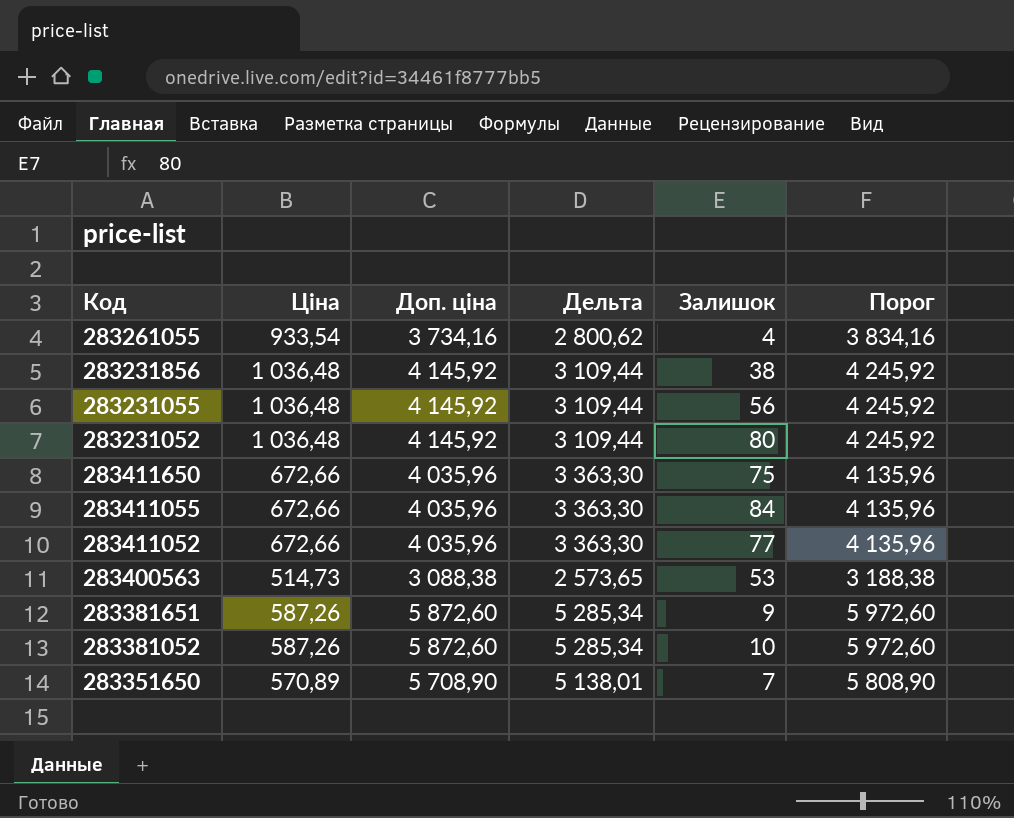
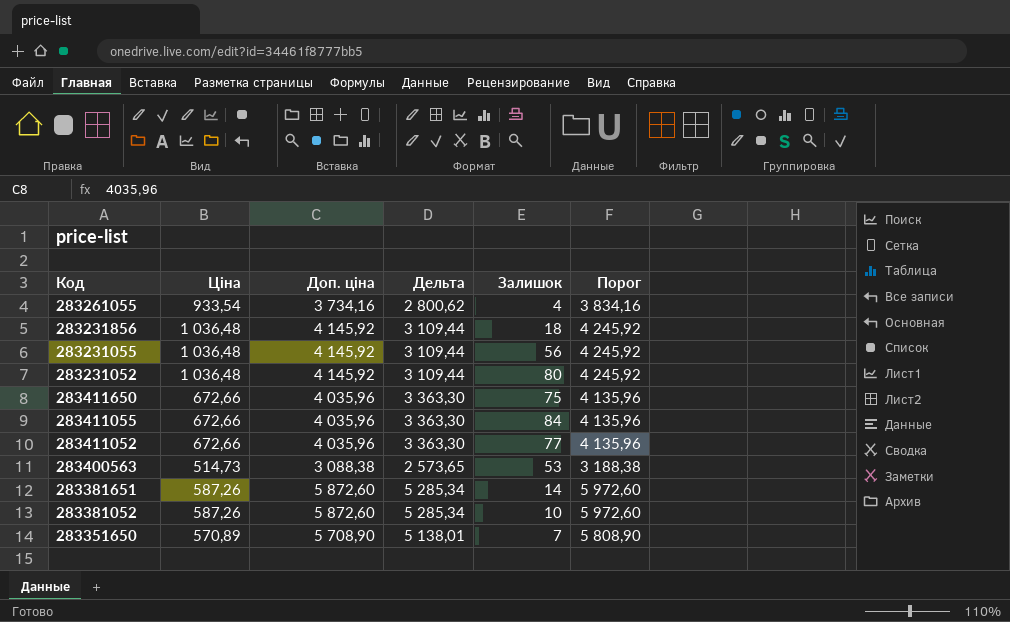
283231856 | Залишок: 38 -> 18
283381651 | Залишок: 9 -> 14

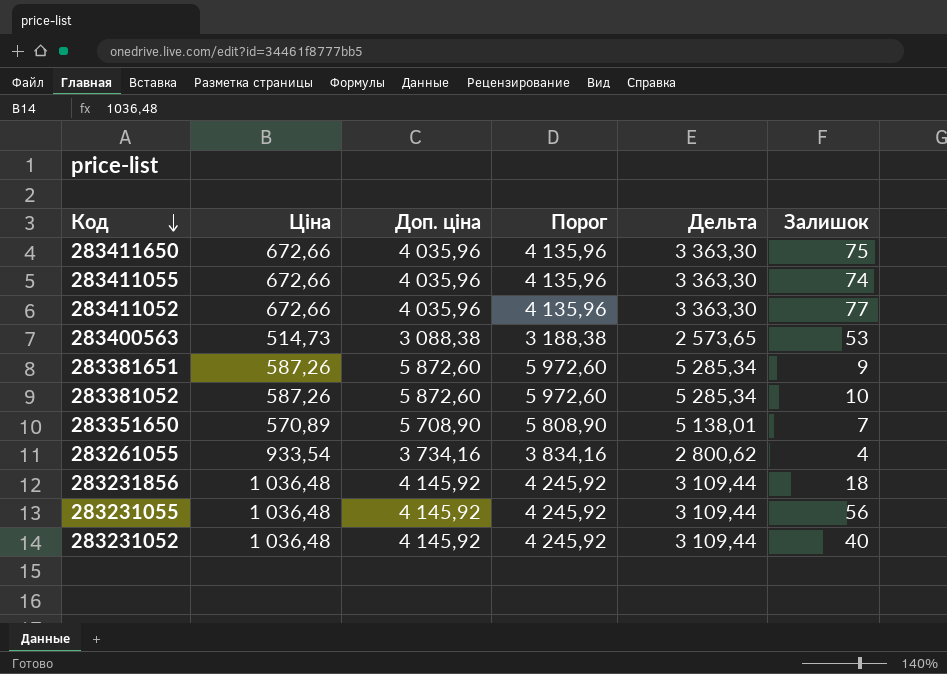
row order: none -> Код descending
column Порог | position: 6 -> 4
283411055 | Залишок: 84 -> 74
283381651 | Залишок: 14 -> 9
283231052 | Залишок: 80 -> 40

